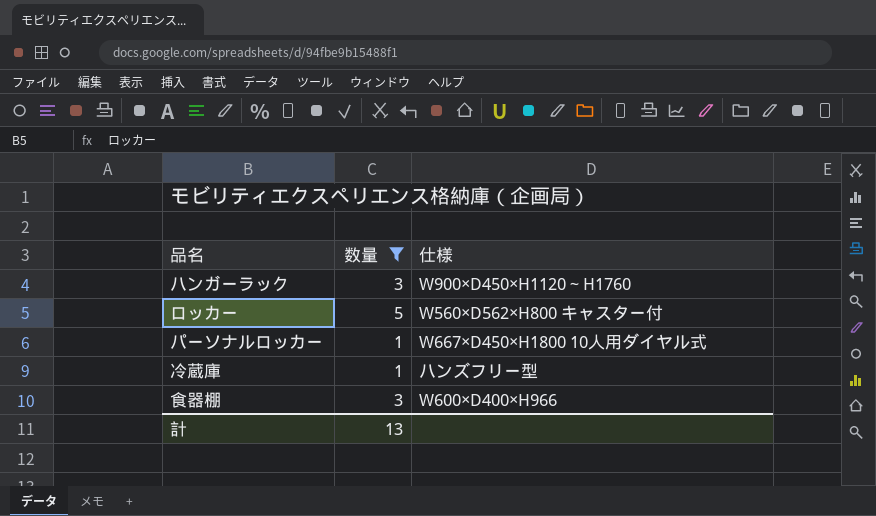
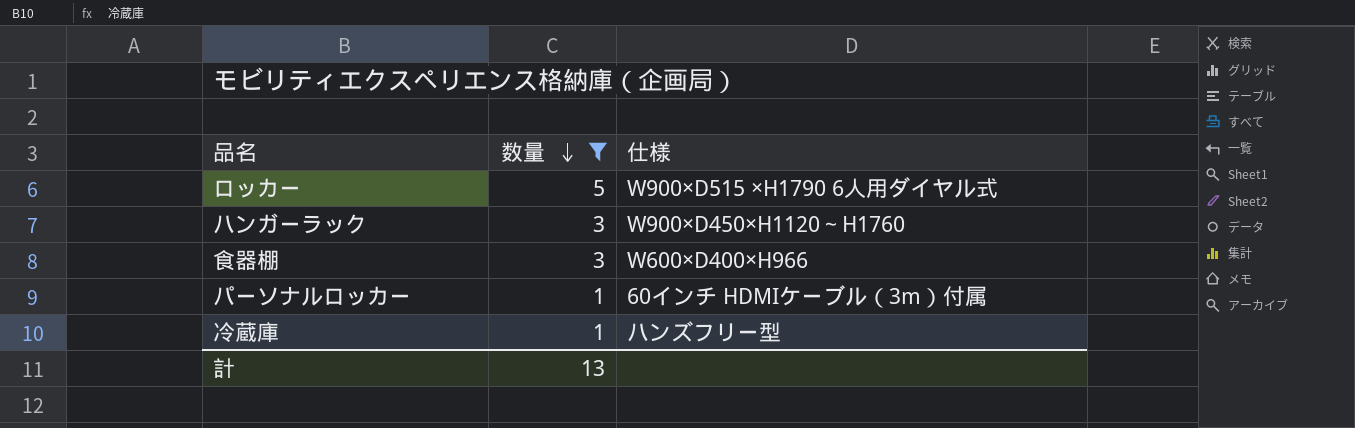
row order: none -> 数量 descending
ロッカー | 仕様: W560×D562×H800 キャスター付 -> W900×D515 ×H1790 6人用ダイヤル式
パーソナルロッカー | 仕様: W667×D450×H1800 10人用ダイヤル式 -> 60インチ HDMIケーブル（3m）付属

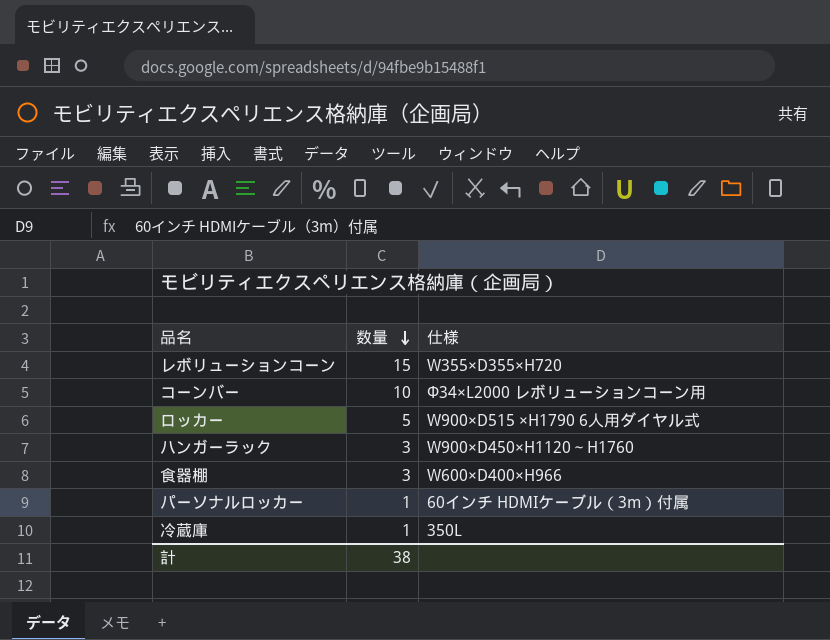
filter: 数量 <= 5 -> none
冷蔵庫 | 仕様: ハンズフリー型 -> 350L
計 | 数量: 13 -> 38

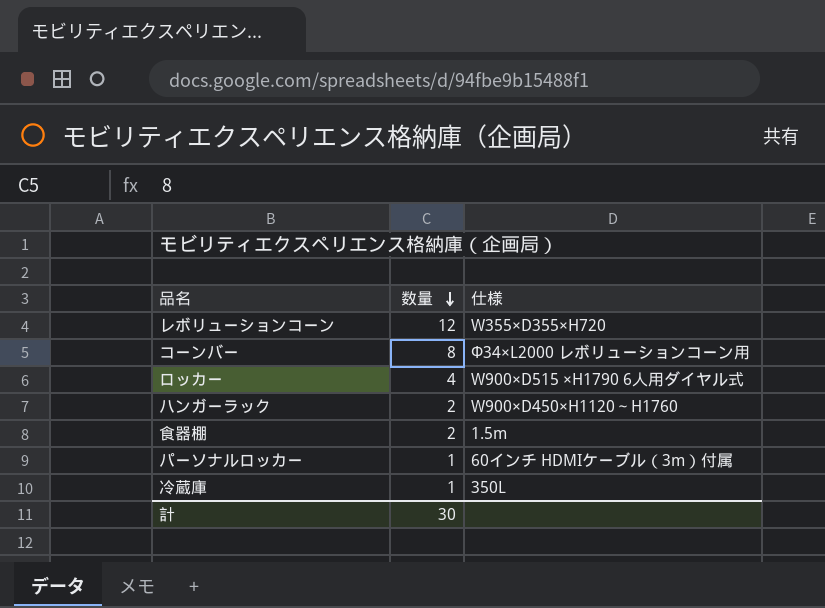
レボリューションコーン | 数量: 15 -> 12
コーンバー | 数量: 10 -> 8
ロッカー | 数量: 5 -> 4
ハンガーラック | 数量: 3 -> 2
食器棚 | 数量: 3 -> 2
食器棚 | 仕様: W600×D400×H966 -> 1.5m
計 | 数量: 38 -> 30

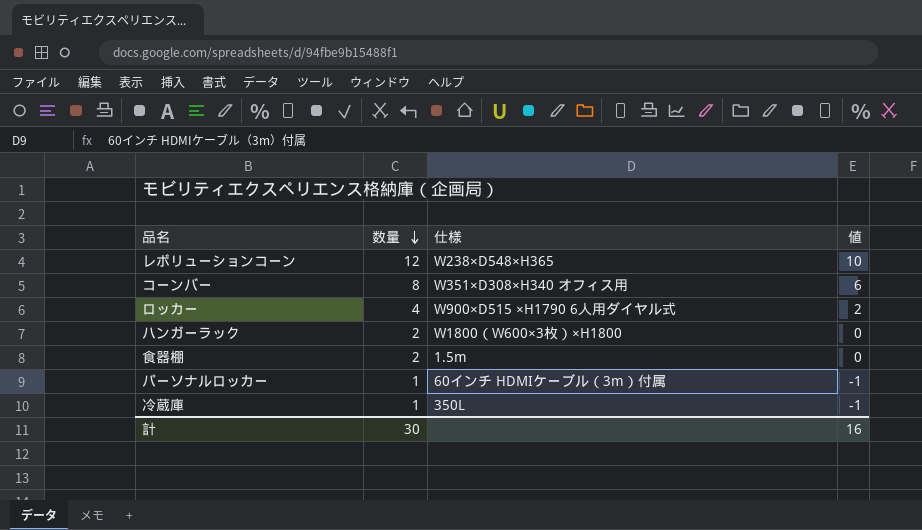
column 値 | formula: none -> [数量] - 2
レボリューションコーン | 仕様: W355×D355×H720 -> W238×D548×H365
コーンバー | 仕様: Φ34×L2000 レボリューションコーン用 -> W351×D308×H340 オフィス用
ハンガーラック | 仕様: W900×D450×H1120～H1760 -> W1800（W600×3枚）×H1800

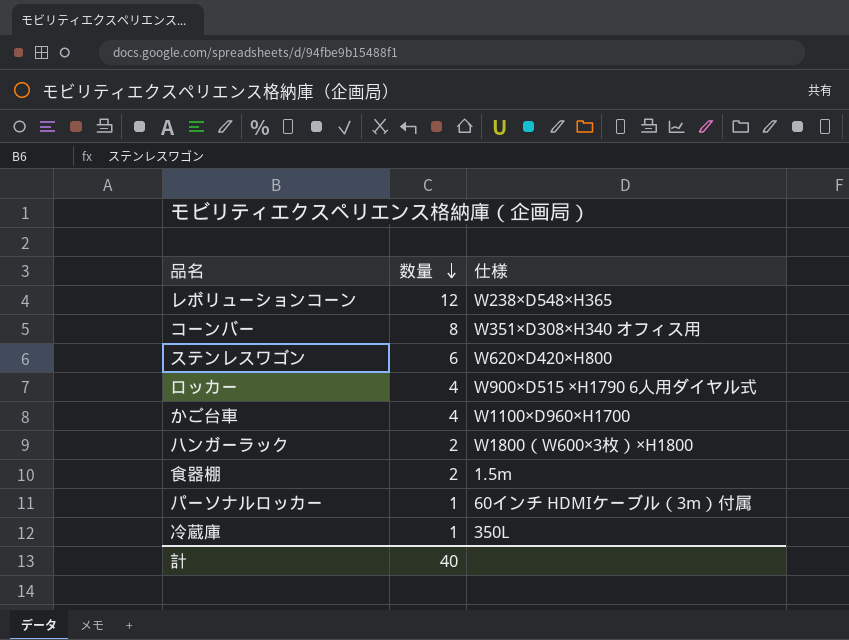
column 値 | formula: [数量] - 2 -> none
row ステンレスワゴン: none -> 6 | W620×D420×H800
row かご台車: none -> 4 | W1100×D960×H1700
計 | 数量: 30 -> 40

